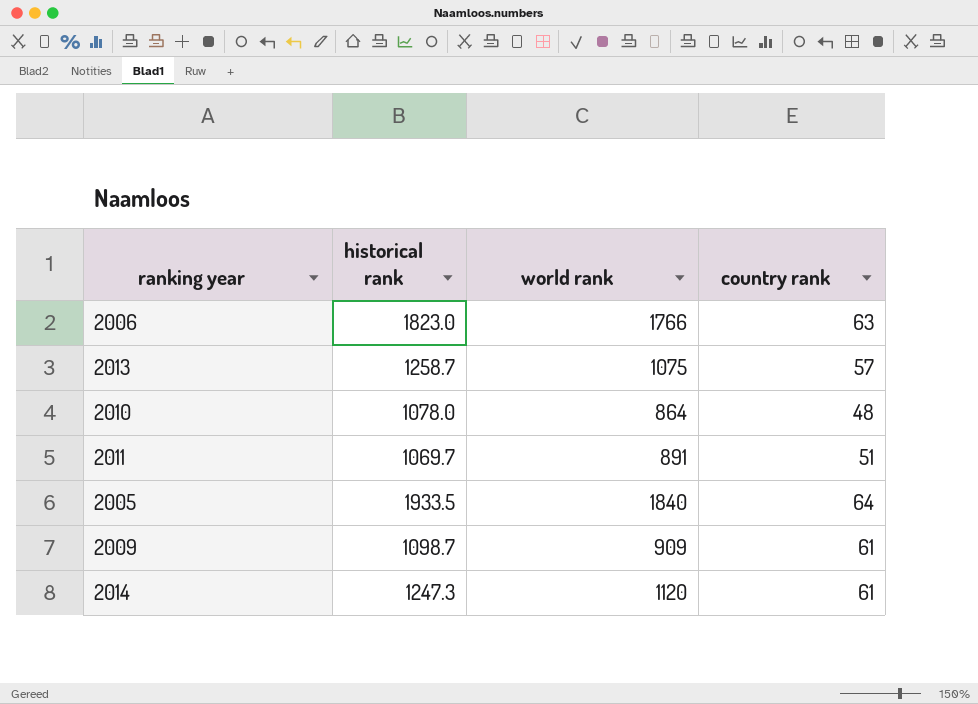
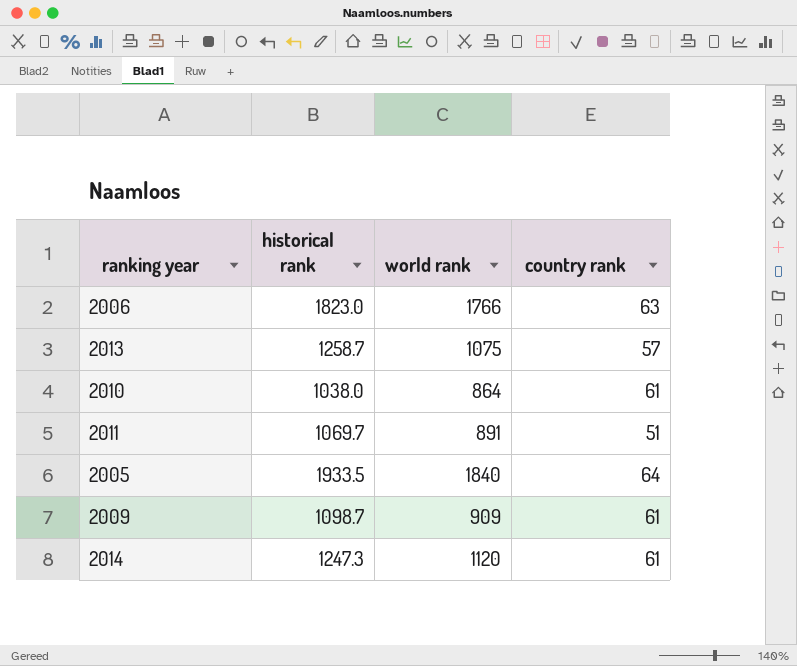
2010 | historical rank: 1078.0 -> 1038.0
2010 | country rank: 48 -> 61

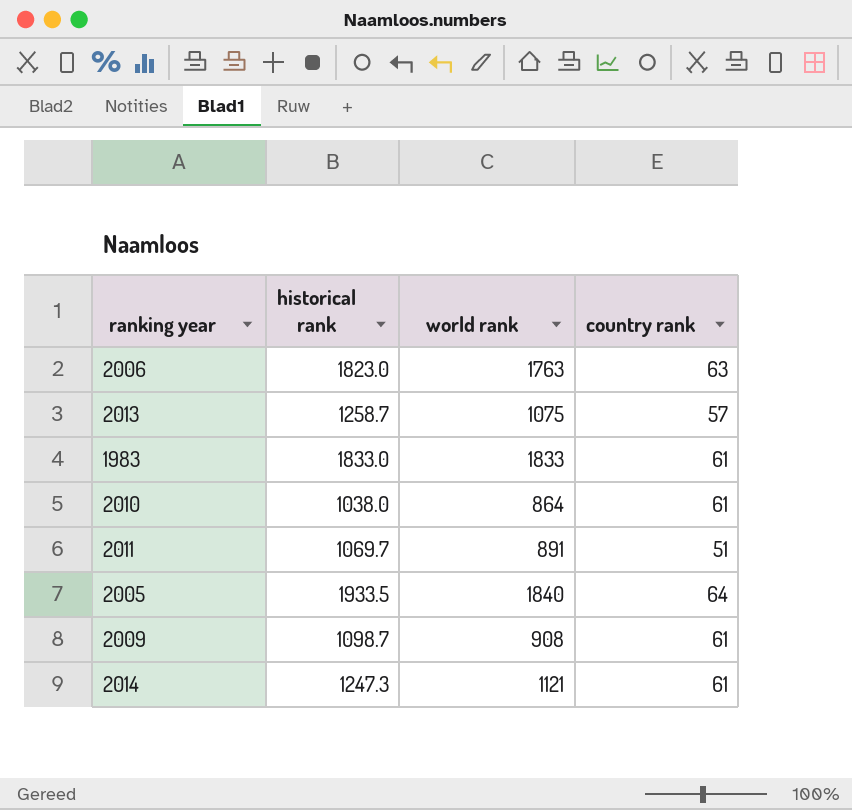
2006 | world rank: 1766 -> 1763
row 1983: none -> 1833.0 | 1833 | 61
2009 | world rank: 909 -> 908
2014 | world rank: 1120 -> 1121

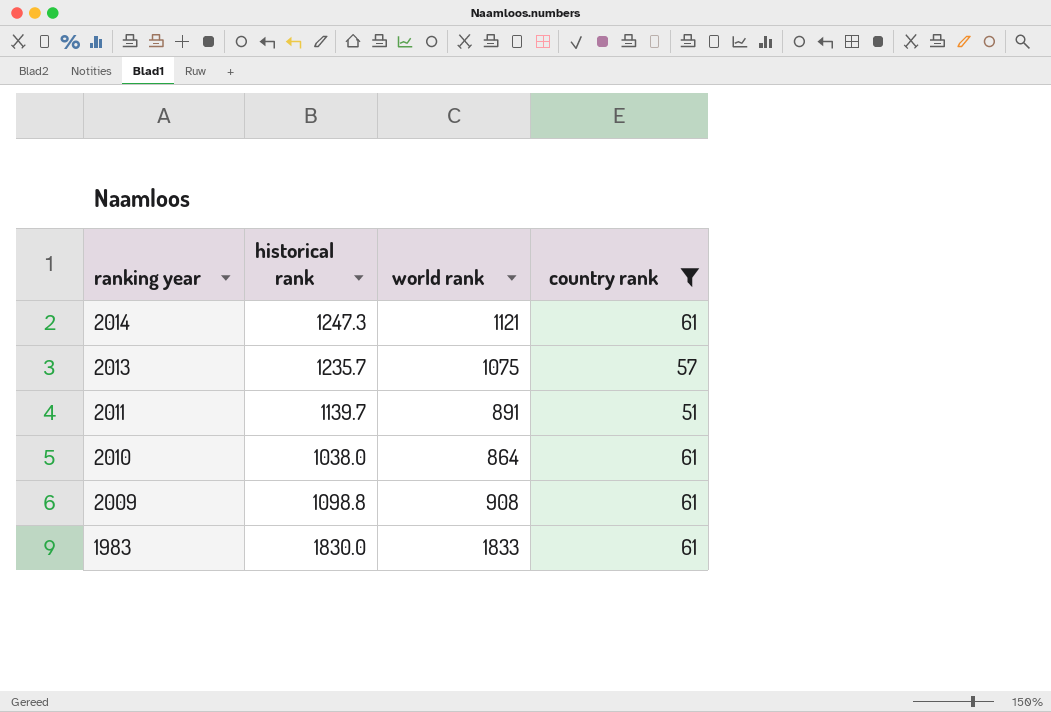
filter: none -> country rank <= 61
row order: none -> ranking year descending
2013 | historical rank: 1258.7 -> 1235.7
2011 | historical rank: 1069.7 -> 1139.7
2009 | historical rank: 1098.7 -> 1098.8
1983 | historical rank: 1833.0 -> 1830.0

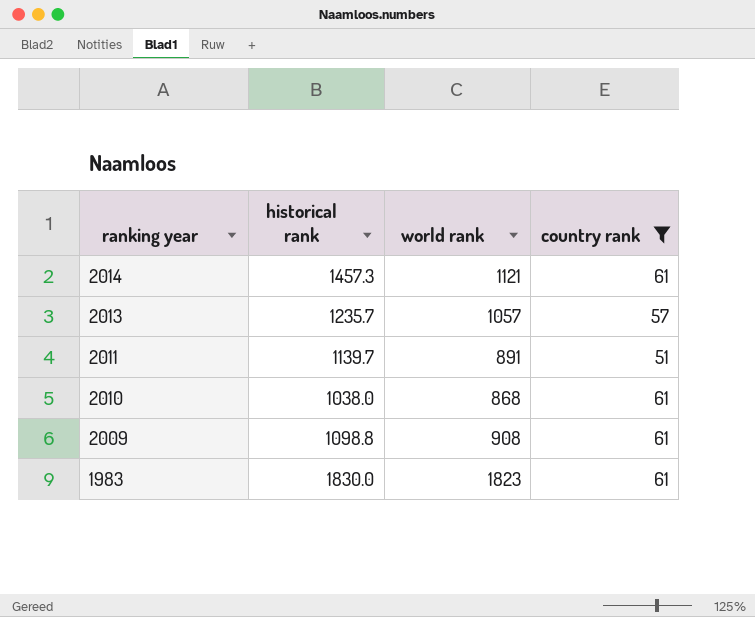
2014 | historical rank: 1247.3 -> 1457.3
2013 | world rank: 1075 -> 1057
2010 | world rank: 864 -> 868
1983 | world rank: 1833 -> 1823

